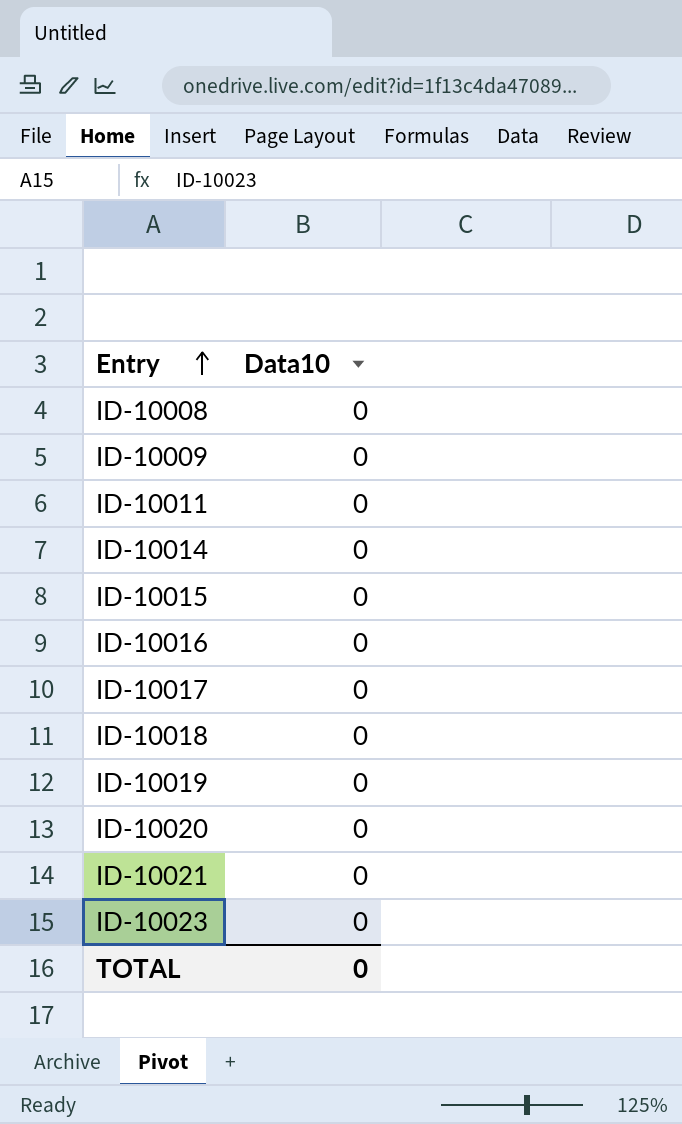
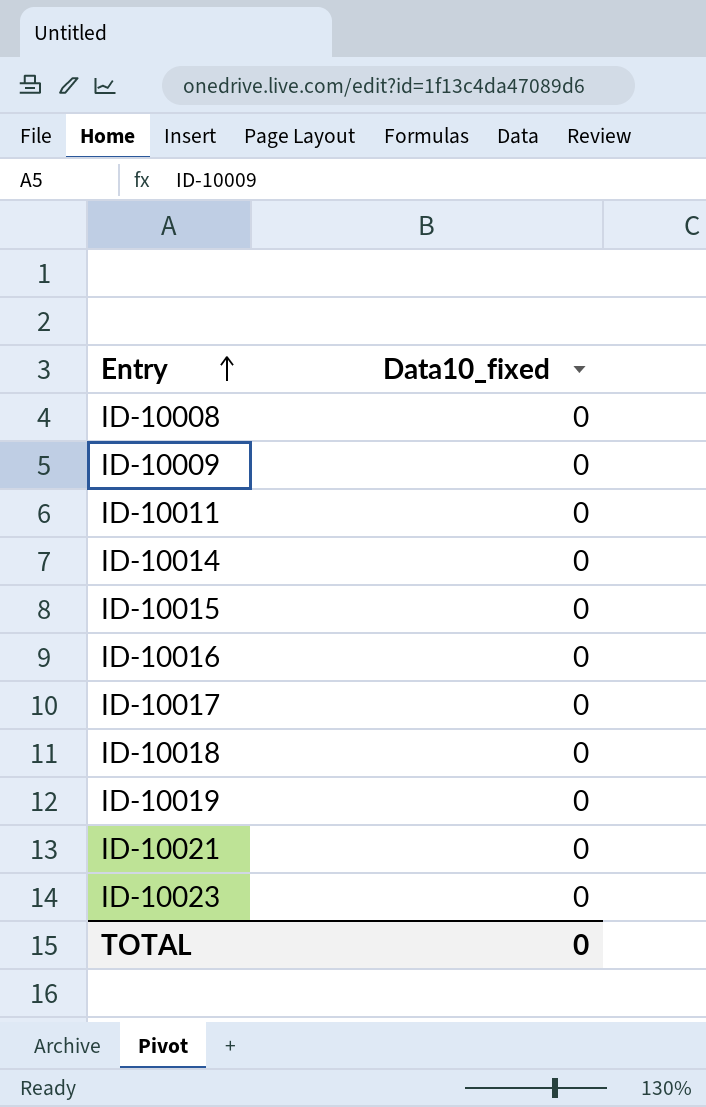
column name: Data10 -> Data10_fixed
row ID-10020: 0 -> none

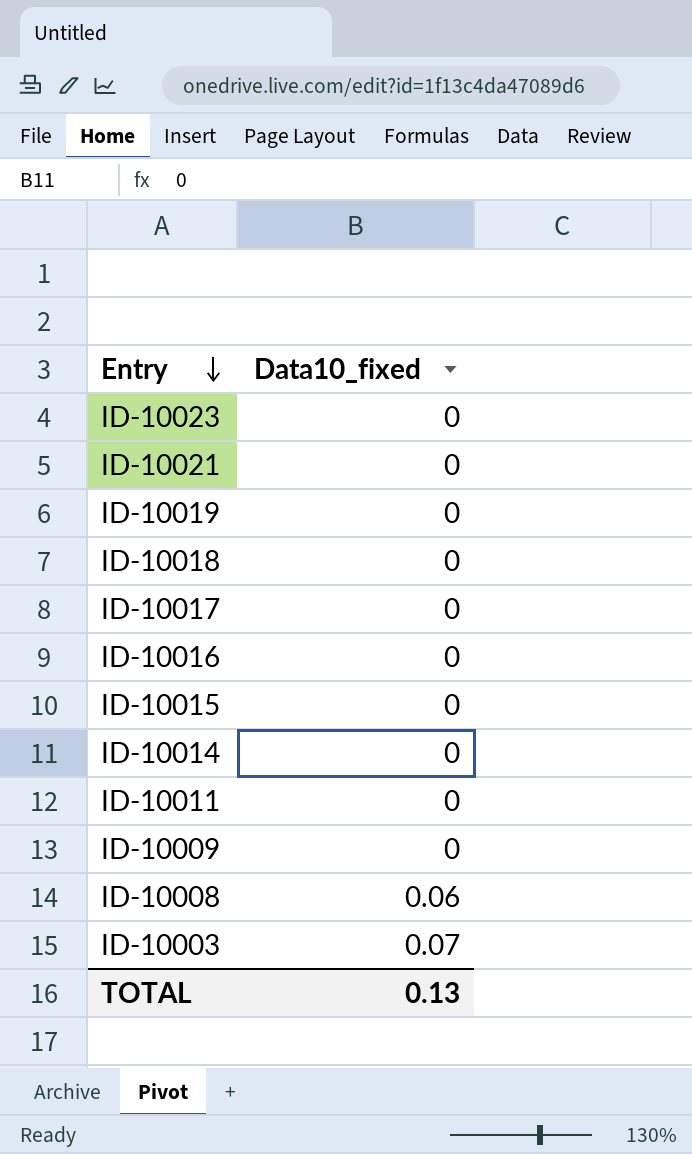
row order: Entry ascending -> Entry descending
ID-10008 | Data10_fixed: 0 -> 0.06
row ID-10003: none -> 0.07
TOTAL | Data10_fixed: 0 -> 0.13

